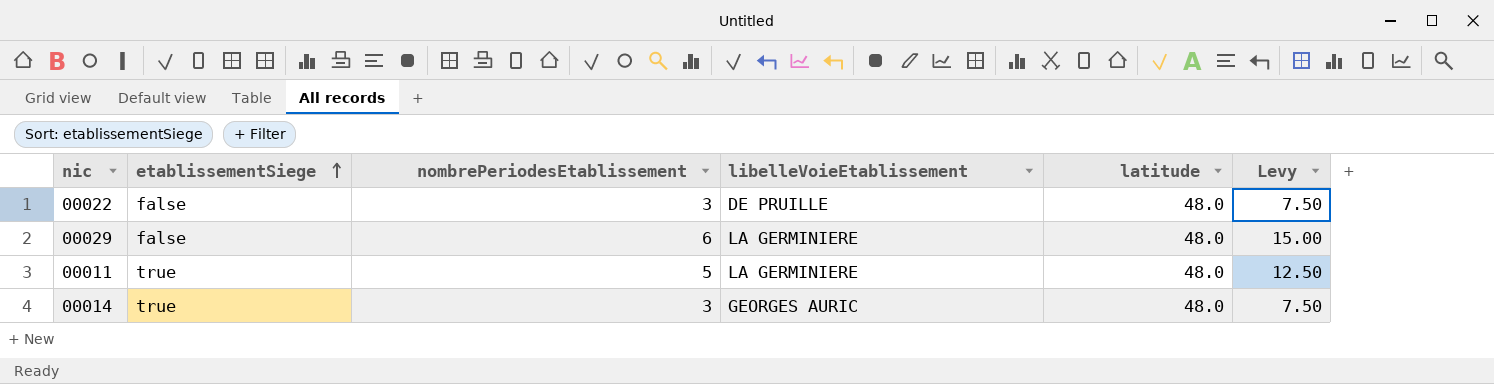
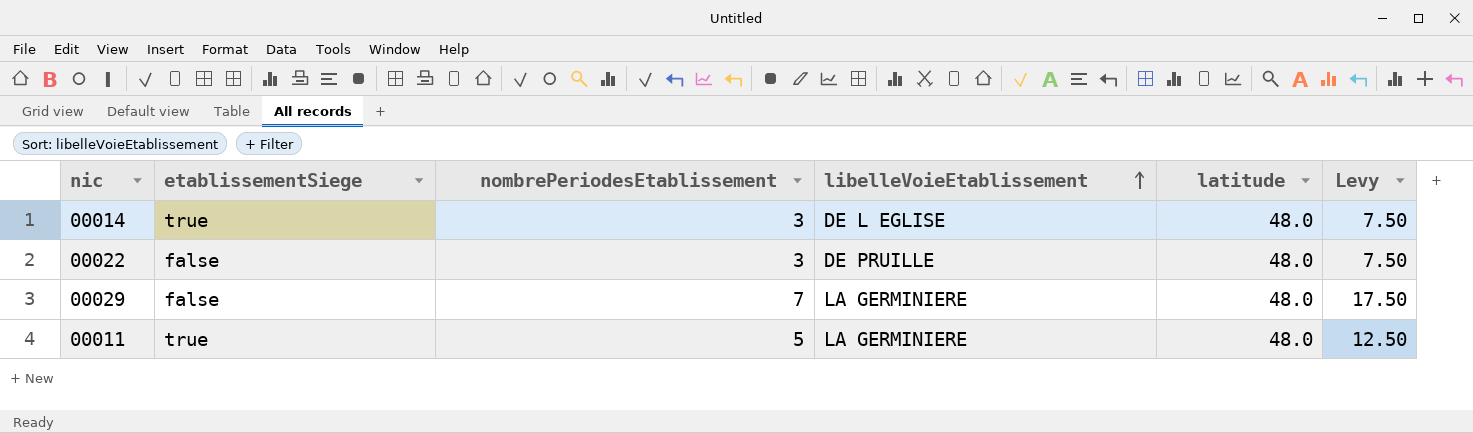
row order: etablissementSiege ascending -> libelleVoieEtablissement ascending
00014 | libelleVoieEtablissement: GEORGES AURIC -> DE L EGLISE
00029 | nombrePeriodesEtablissement: 6 -> 7
00029 | Levy: 15.00 -> 17.50

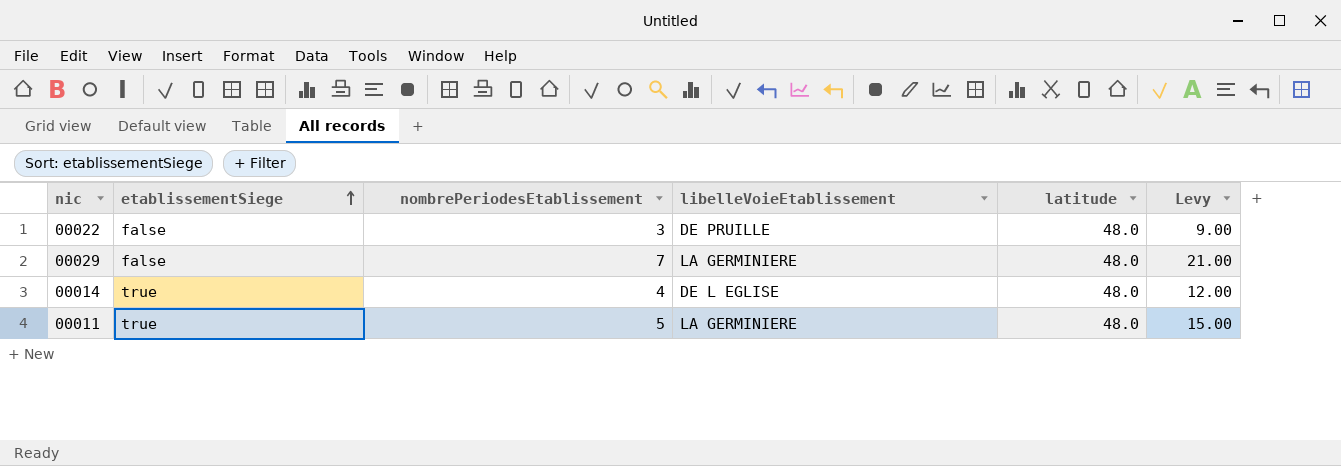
row order: libelleVoieEtablissement ascending -> etablissementSiege ascending
column Levy | formula: [nombrePeriodesEtablissement] * 2.5 -> [nombrePeriodesEtablissement] * 3
00014 | nombrePeriodesEtablissement: 3 -> 4

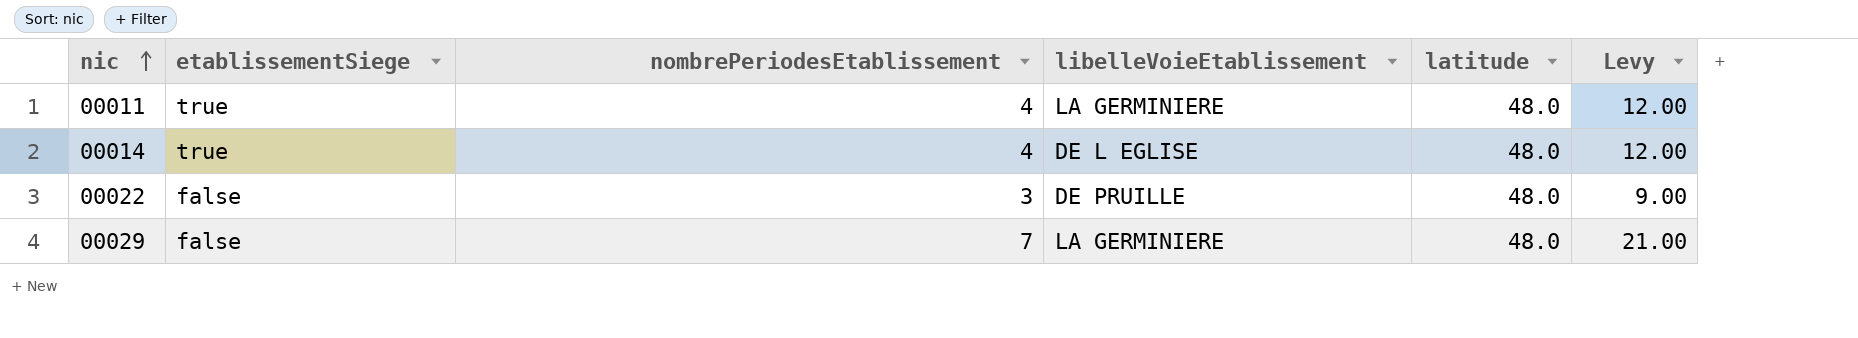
row order: etablissementSiege ascending -> nic ascending
00011 | nombrePeriodesEtablissement: 5 -> 4
00011 | Levy: 15.00 -> 12.00

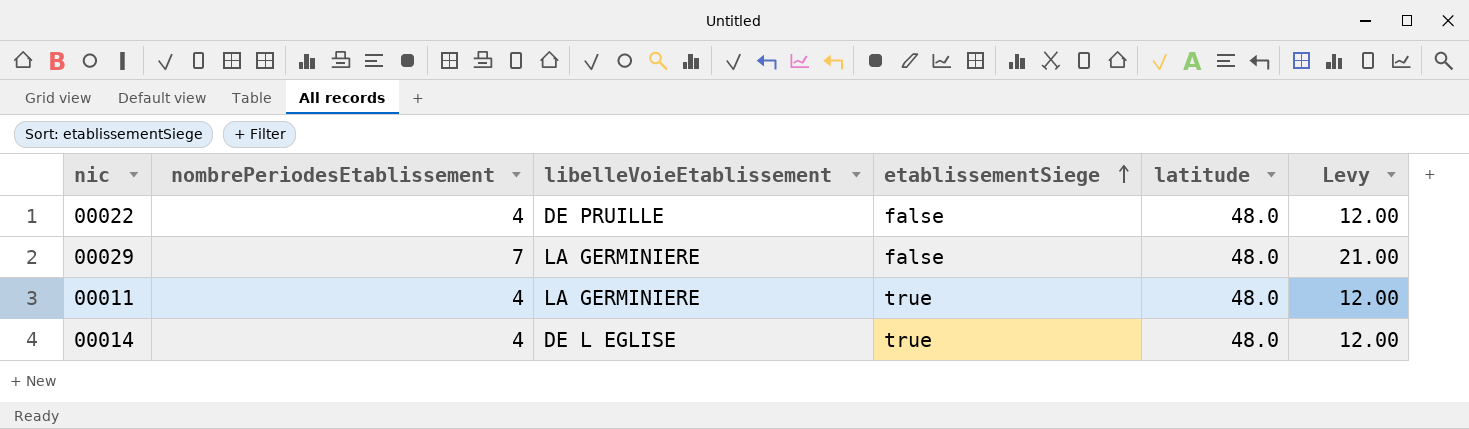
row order: nic ascending -> etablissementSiege ascending
column etablissementSiege | position: 2 -> 4
00022 | nombrePeriodesEtablissement: 3 -> 4
00022 | Levy: 9.00 -> 12.00

